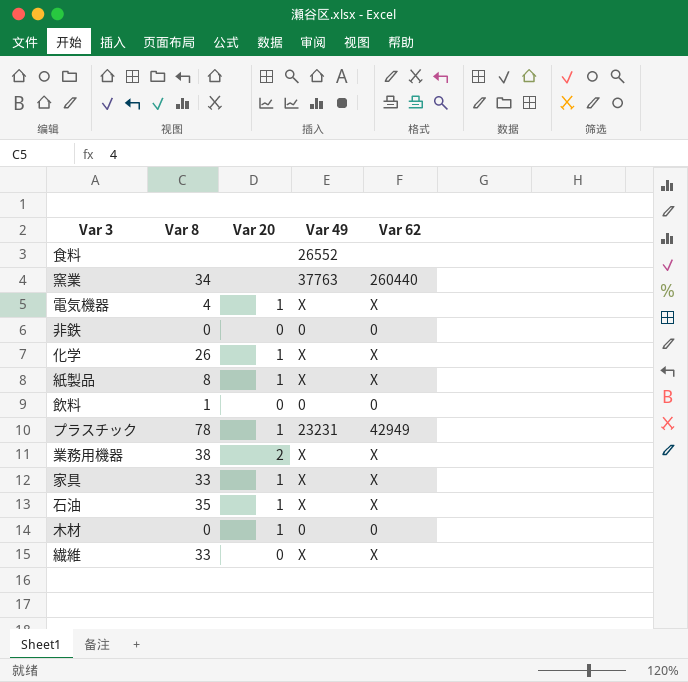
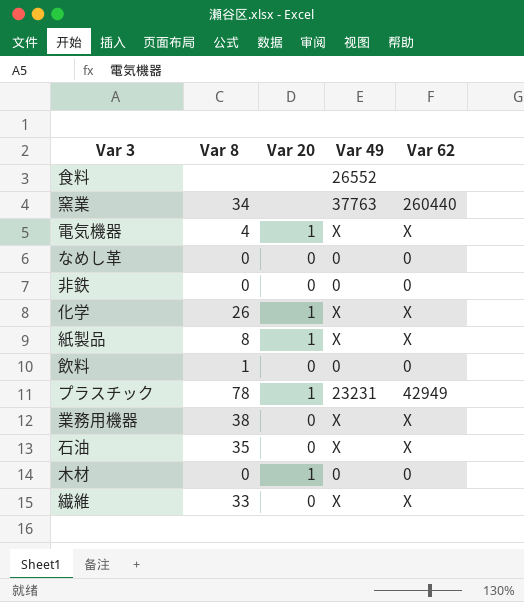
row 家具: 33 | 1 | X | X -> none
row なめし革: none -> 0 | 0 | 0 | 0
業務用機器 | Var 20: 2 -> 0
石油 | Var 20: 1 -> 0

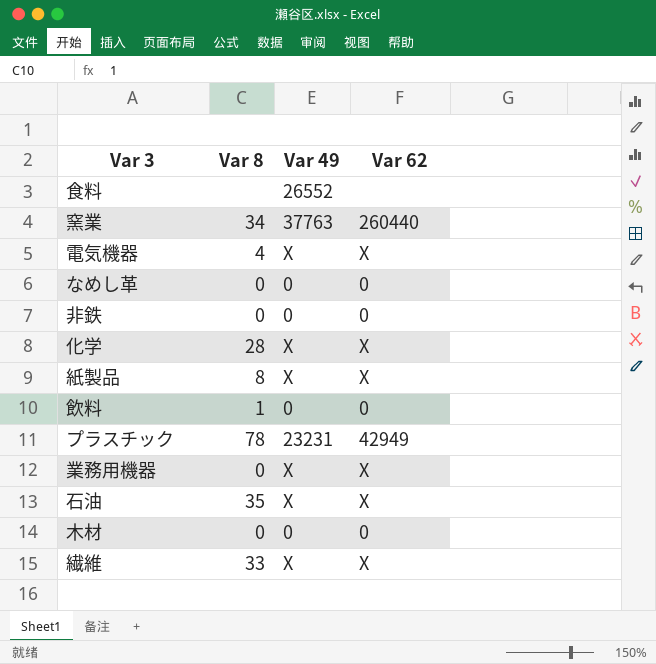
column Var 20 | position: 3 -> none
化学 | Var 8: 26 -> 28
業務用機器 | Var 8: 38 -> 0

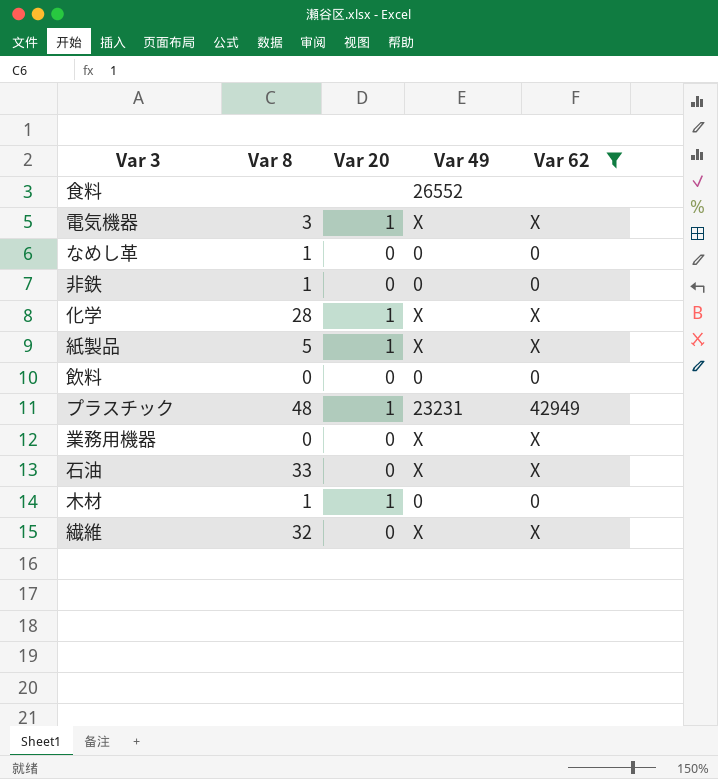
filter: none -> Var 62 != 260440
column Var 20 | position: none -> 3
電気機器 | Var 8: 4 -> 3
なめし革 | Var 8: 0 -> 1
非鉄 | Var 8: 0 -> 1
紙製品 | Var 8: 8 -> 5
飲料 | Var 8: 1 -> 0
プラスチック | Var 8: 78 -> 48
石油 | Var 8: 35 -> 33
木材 | Var 8: 0 -> 1
繊維 | Var 8: 33 -> 32

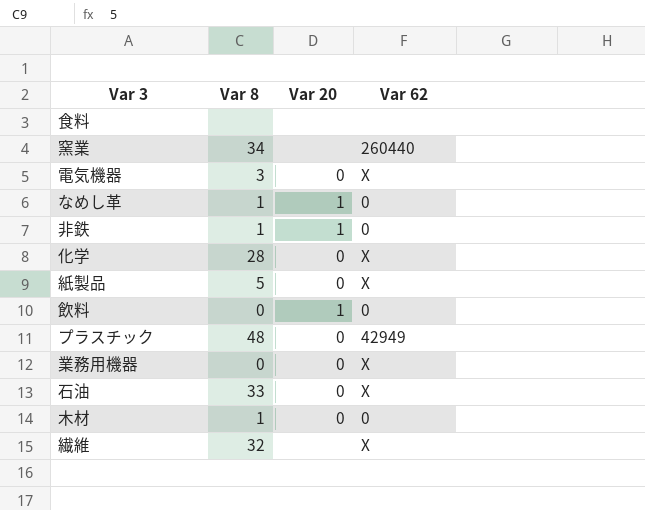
filter: Var 62 != 260440 -> none
column Var 49 | position: 4 -> none
電気機器 | Var 20: 1 -> 0
なめし革 | Var 20: 0 -> 1
非鉄 | Var 20: 0 -> 1
化学 | Var 20: 1 -> 0
紙製品 | Var 20: 1 -> 0
飲料 | Var 20: 0 -> 1
プラスチック | Var 20: 1 -> 0
木材 | Var 20: 1 -> 0
繊維 | Var 20: 0 -> none

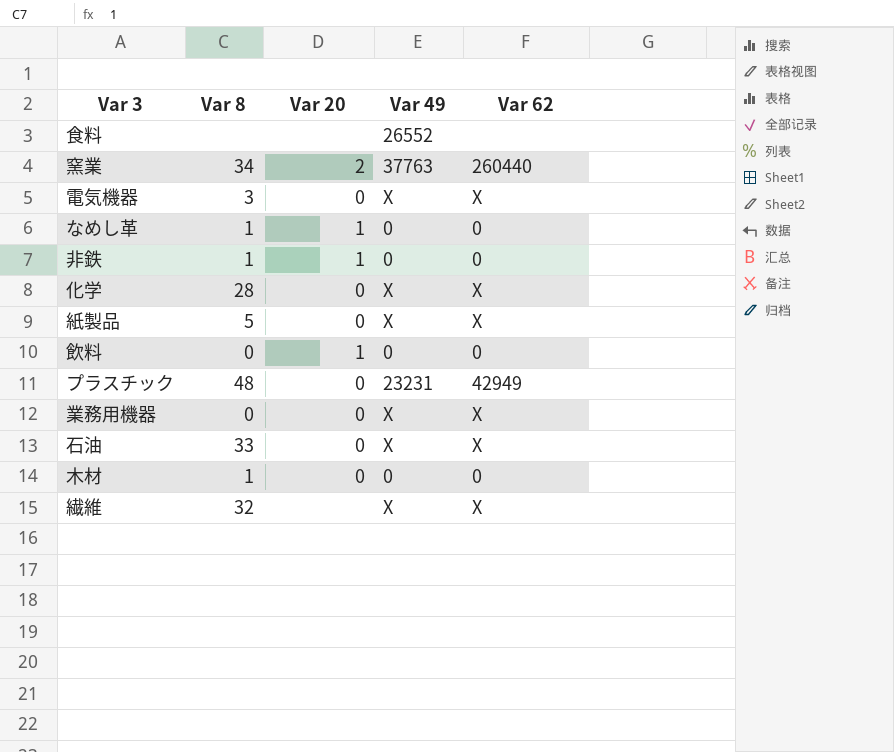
column Var 49 | position: none -> 4
窯業 | Var 20: none -> 2

